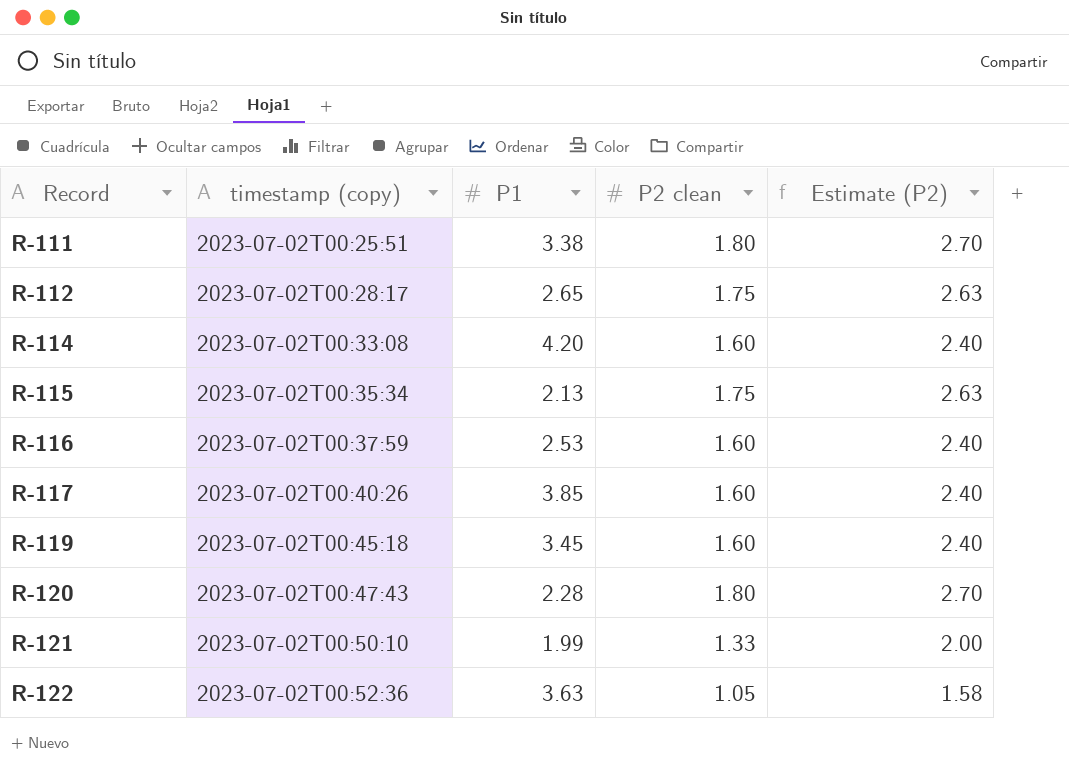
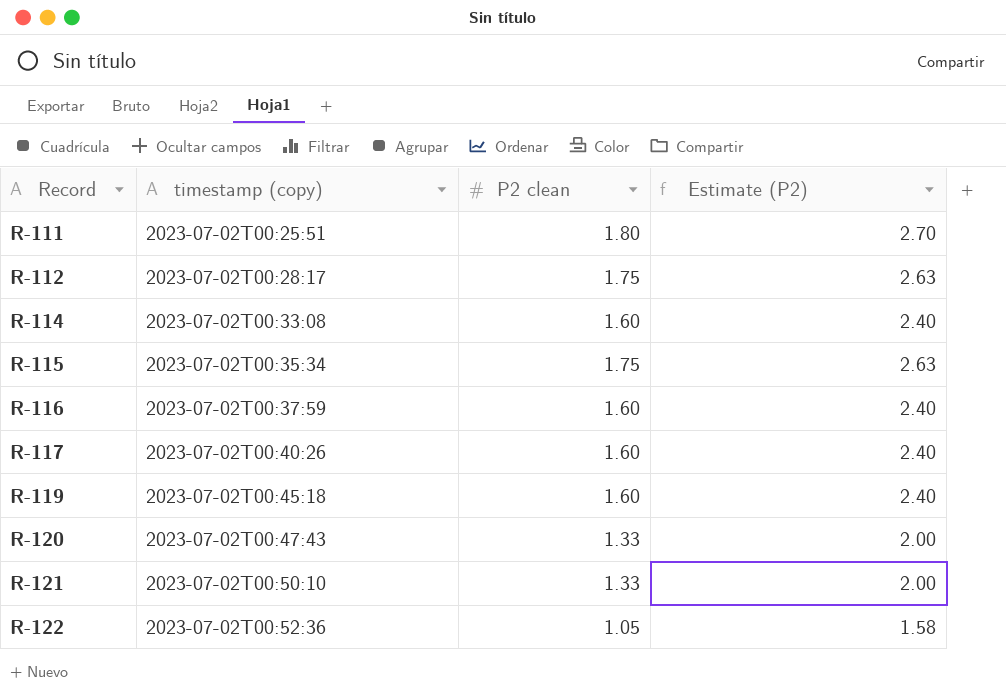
column P1 | position: 3 -> none
R-120 | P2 clean: 1.80 -> 1.33
R-120 | Estimate (P2): 2.70 -> 2.00

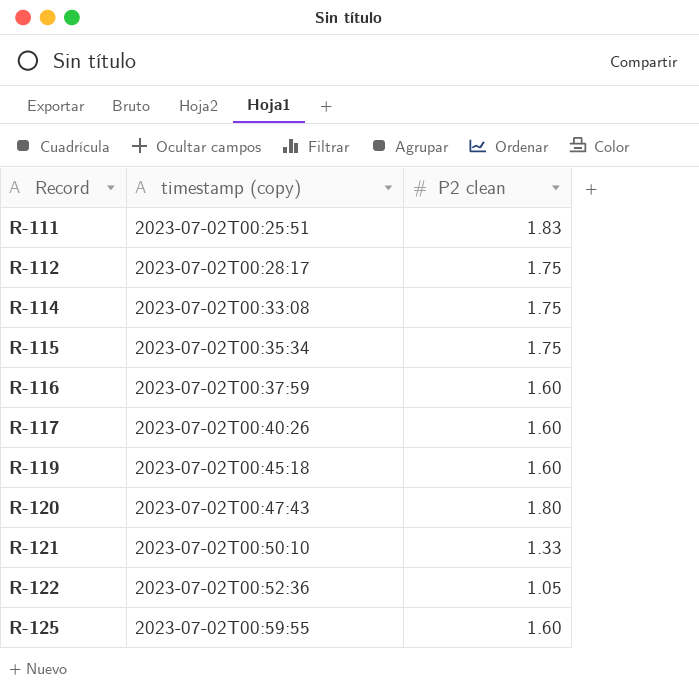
column Estimate (P2) | formula: [P2 clean] * 1.5 -> none
R-111 | P2 clean: 1.80 -> 1.83
R-114 | P2 clean: 1.60 -> 1.75
R-120 | P2 clean: 1.33 -> 1.80
row R-125: none -> 2023-07-02T00:59:55 | 1.60

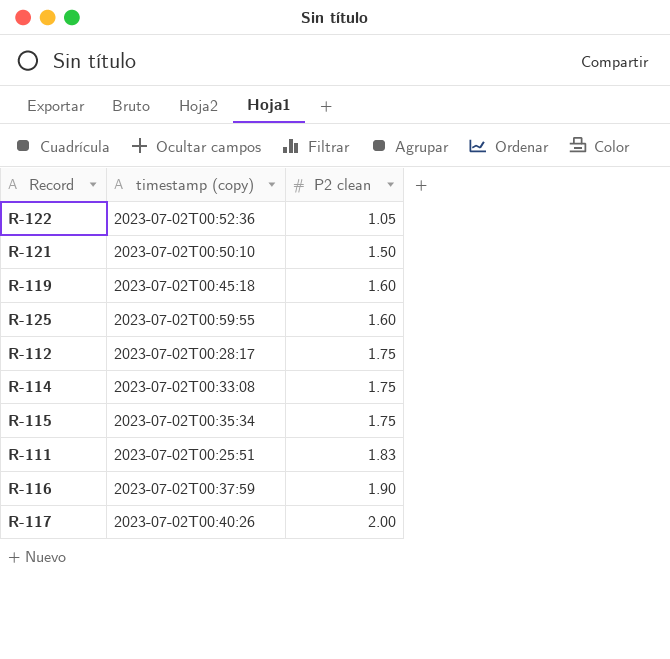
row order: Record ascending -> P2 clean ascending
row R-120: 2023-07-02T00:47:43 | 1.80 -> none
R-121 | P2 clean: 1.33 -> 1.50
R-116 | P2 clean: 1.60 -> 1.90
R-117 | P2 clean: 1.60 -> 2.00

